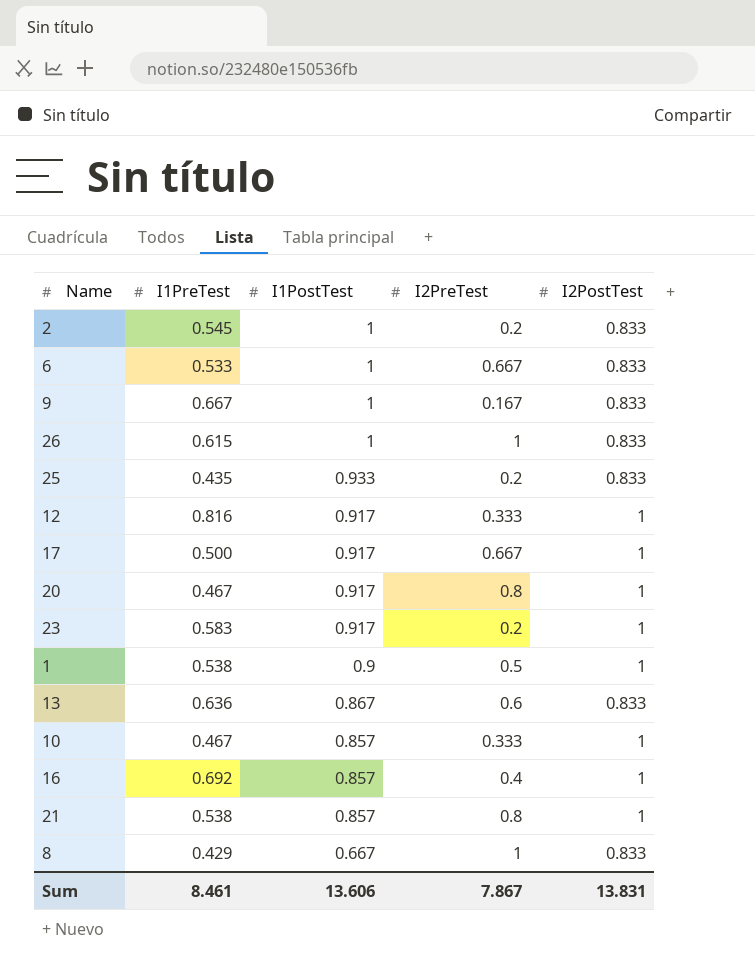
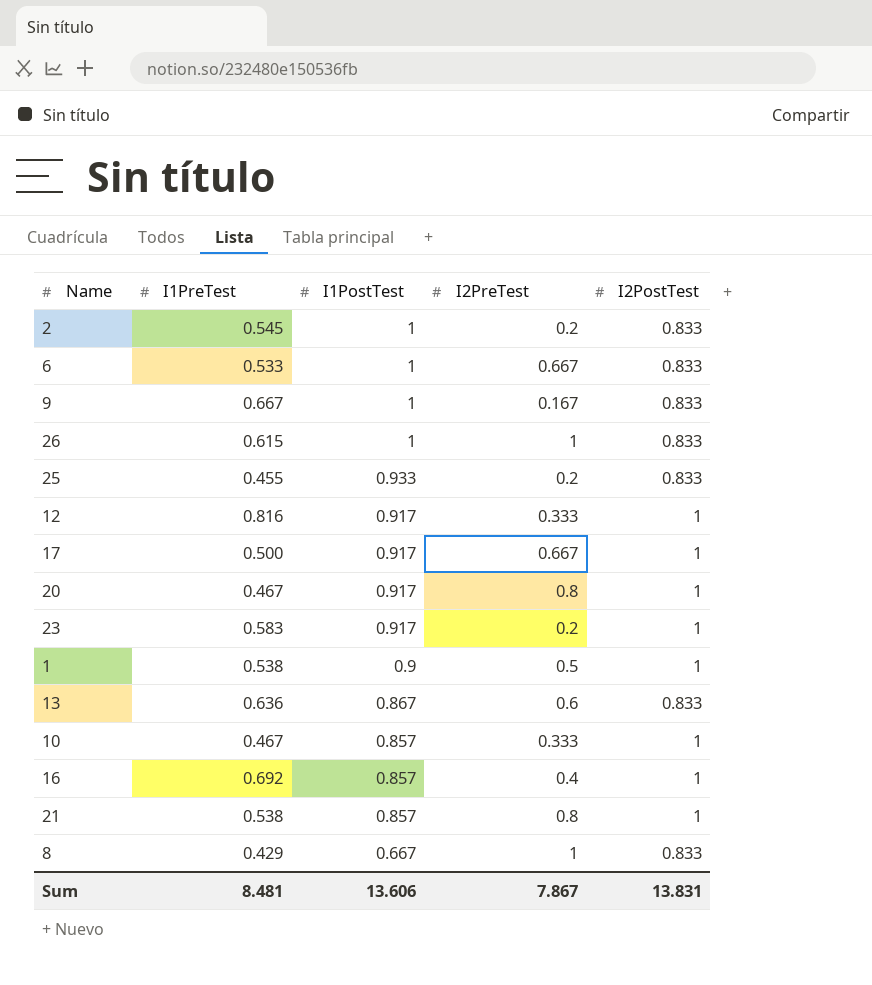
25 | I1PreTest: 0.435 -> 0.455
Sum | I1PreTest: 8.461 -> 8.481

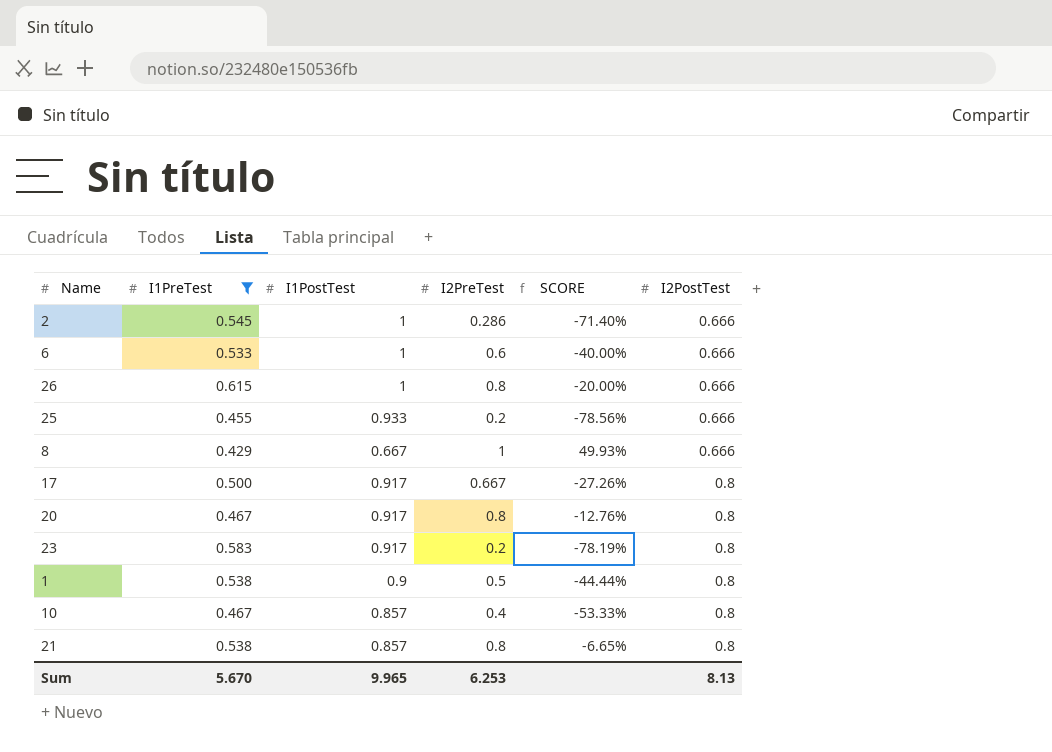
filter: none -> I1PreTest <= 0.615
row order: I1PostTest descending -> I2PostTest ascending
column SCORE | formula: none -> ([I2PreTest] - [I1PostTest]) / [I1PostTest]
2 | I2PreTest: 0.2 -> 0.286
2 | I2PostTest: 0.833 -> 0.666
6 | I2PreTest: 0.667 -> 0.6
6 | I2PostTest: 0.833 -> 0.666
26 | I2PreTest: 1 -> 0.8
26 | I2PostTest: 0.833 -> 0.666
25 | I2PostTest: 0.833 -> 0.666
8 | I2PostTest: 0.833 -> 0.666
17 | I2PostTest: 1 -> 0.8
20 | I2PostTest: 1 -> 0.8
23 | I2PostTest: 1 -> 0.8
1 | I2PostTest: 1 -> 0.8
10 | I2PreTest: 0.333 -> 0.4
10 | I2PostTest: 1 -> 0.8
21 | I2PostTest: 1 -> 0.8
Sum | I1PreTest: 8.481 -> 5.670
Sum | I1PostTest: 13.606 -> 9.965
Sum | I2PreTest: 7.867 -> 6.253
Sum | I2PostTest: 13.831 -> 8.13

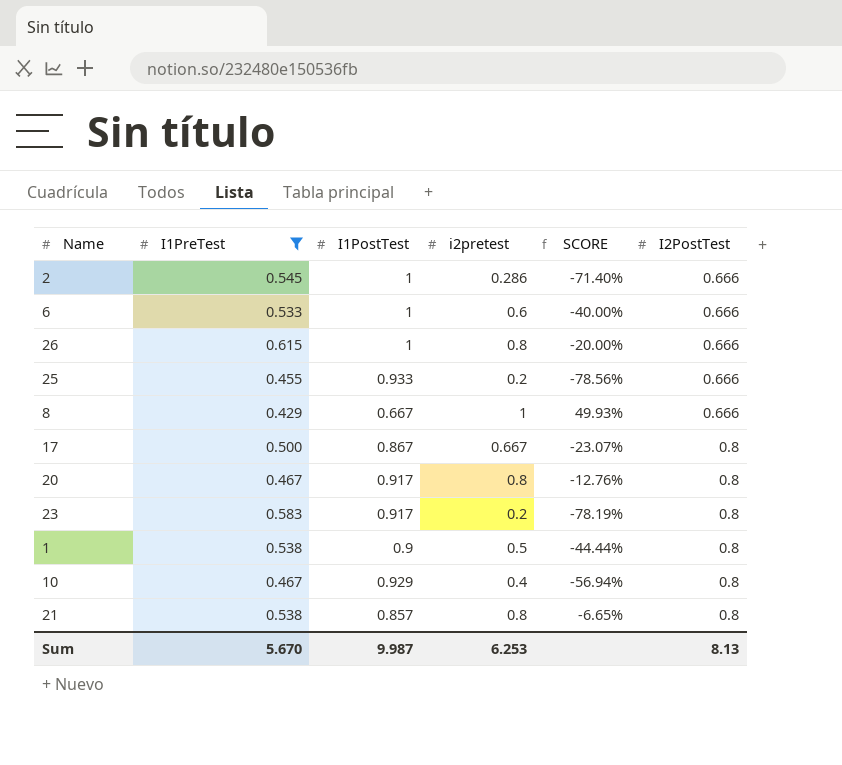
column name: I2PreTest -> i2pretest
17 | I1PostTest: 0.917 -> 0.867
17 | SCORE: -27.26% -> -23.07%
10 | I1PostTest: 0.857 -> 0.929
10 | SCORE: -53.33% -> -56.94%
Sum | I1PostTest: 9.965 -> 9.987

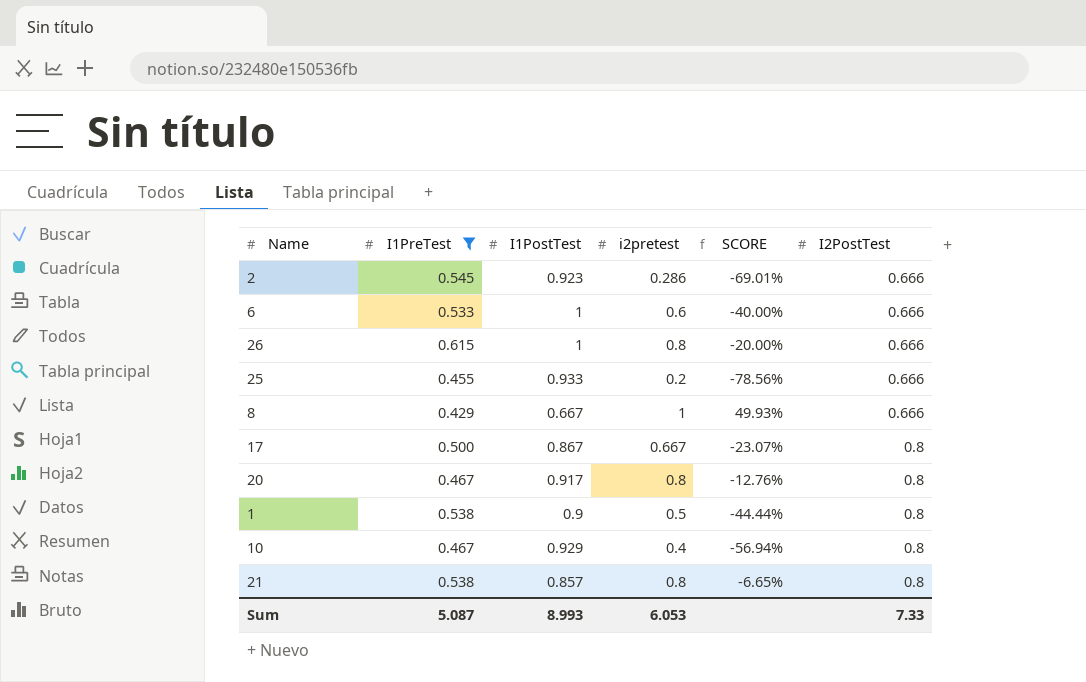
row 23: 0.583 | 0.917 | 0.2 | -78.19% | 0.8 -> none
2 | I1PostTest: 1 -> 0.923
2 | SCORE: -71.40% -> -69.01%
Sum | I1PreTest: 5.670 -> 5.087
Sum | I1PostTest: 9.987 -> 8.993
Sum | i2pretest: 6.253 -> 6.053
Sum | I2PostTest: 8.13 -> 7.33

